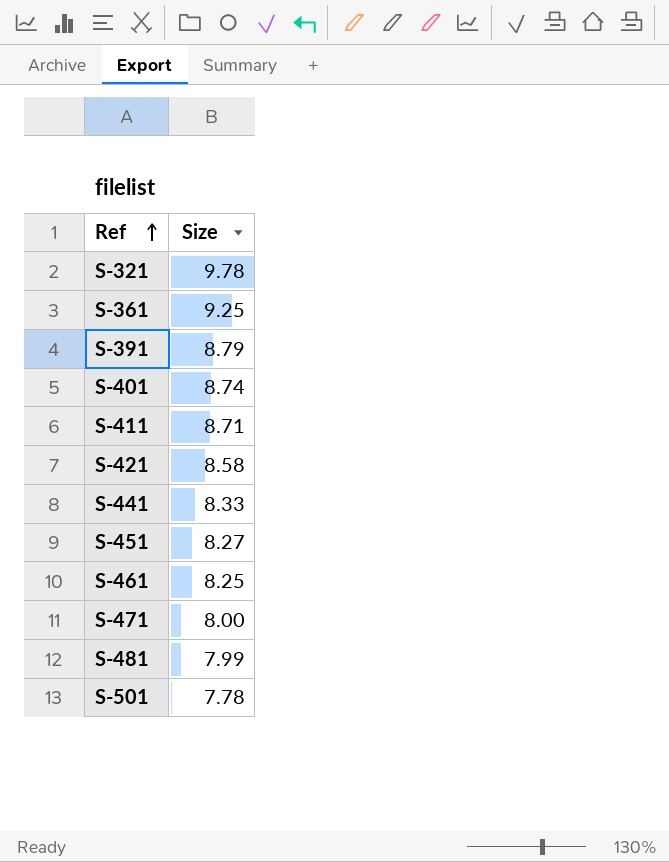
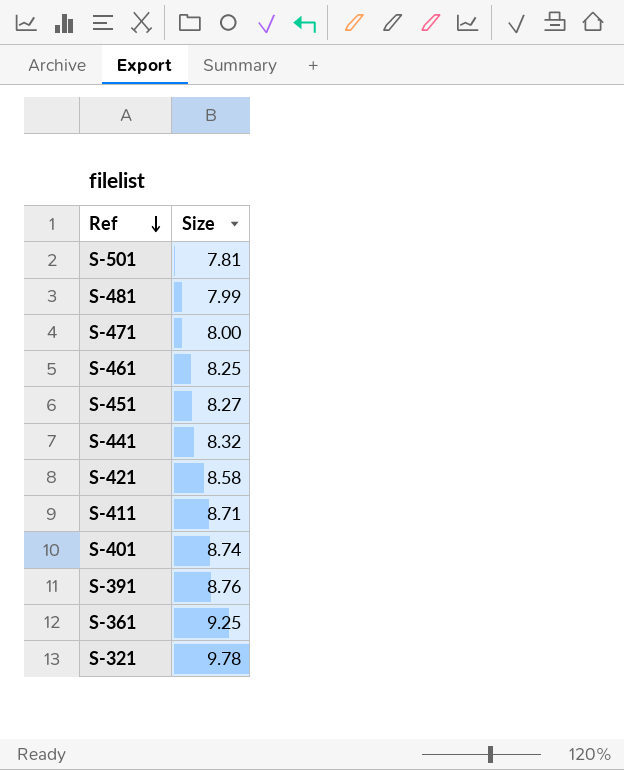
row order: Ref ascending -> Ref descending
S-501 | Size: 7.78 -> 7.81
S-441 | Size: 8.33 -> 8.32
S-391 | Size: 8.79 -> 8.76

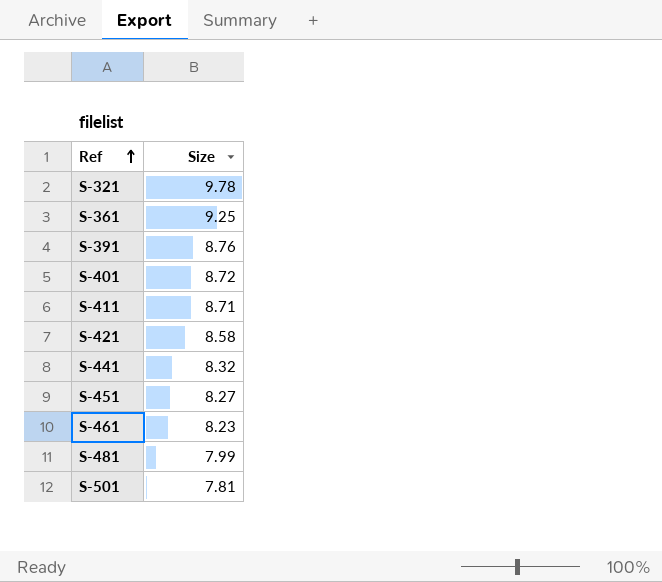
row order: Ref descending -> Ref ascending
row S-471: 8.00 -> none
S-401 | Size: 8.74 -> 8.72
S-461 | Size: 8.25 -> 8.23

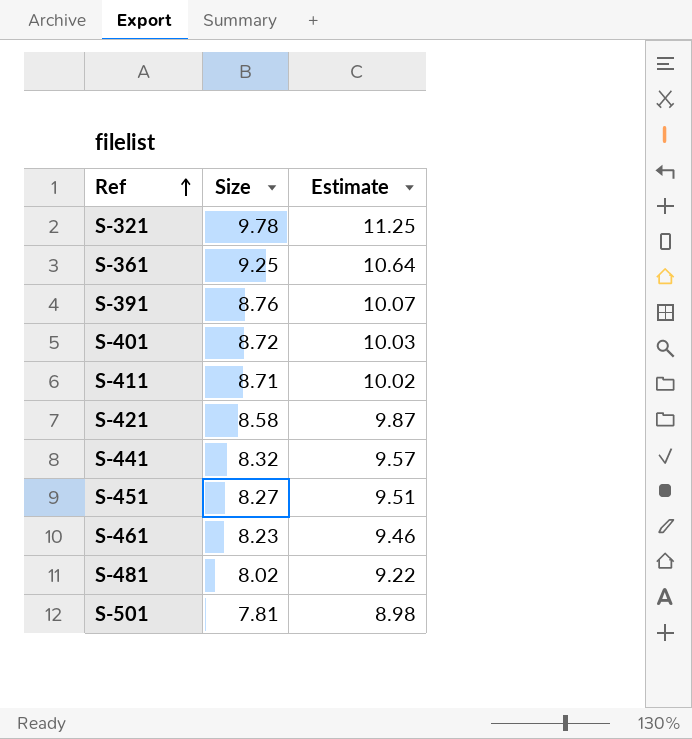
column Estimate | formula: none -> [Size] * 1.15
S-481 | Size: 7.99 -> 8.02

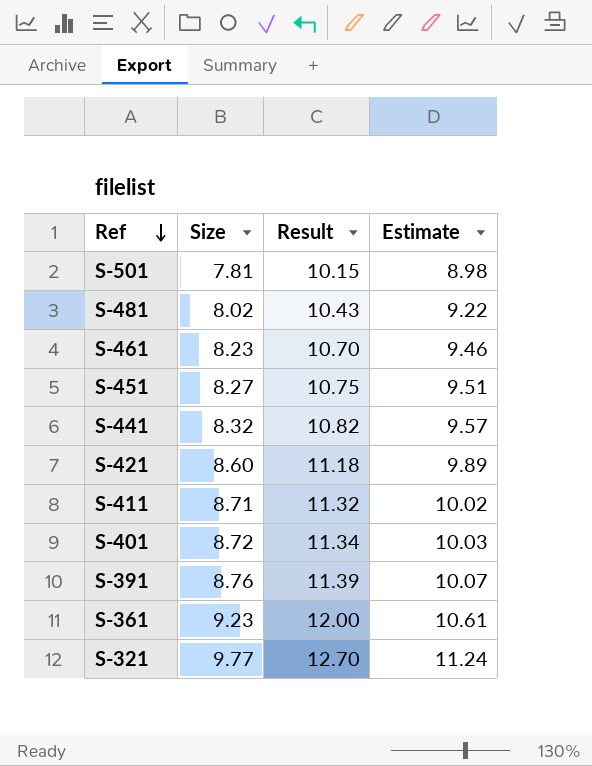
row order: Ref ascending -> Ref descending
column Result | formula: none -> [Size] * 1.3
S-421 | Size: 8.58 -> 8.60
S-421 | Estimate: 9.87 -> 9.89
S-361 | Size: 9.25 -> 9.23
S-361 | Estimate: 10.64 -> 10.61
S-321 | Size: 9.78 -> 9.77
S-321 | Estimate: 11.25 -> 11.24

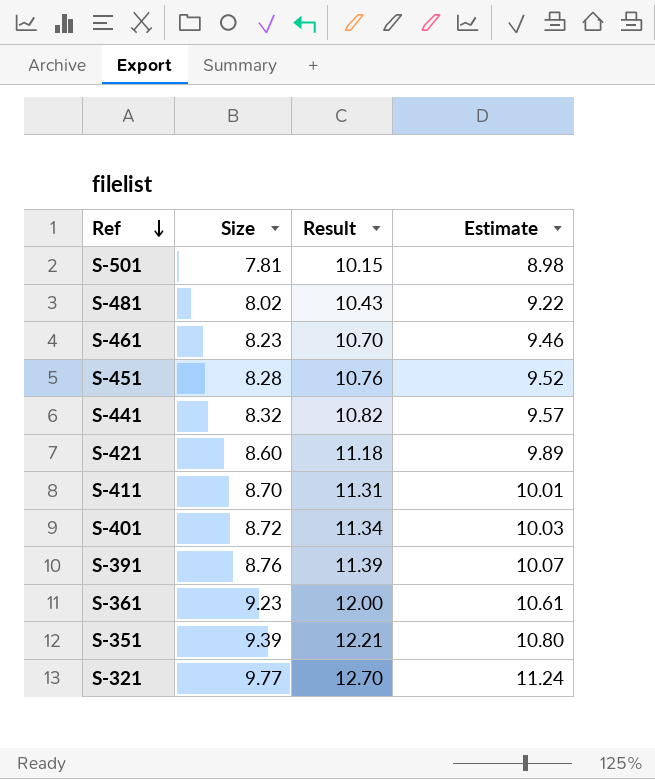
S-451 | Size: 8.27 -> 8.28
S-451 | Result: 10.75 -> 10.76
S-451 | Estimate: 9.51 -> 9.52
S-411 | Size: 8.71 -> 8.70
S-411 | Result: 11.32 -> 11.31
S-411 | Estimate: 10.02 -> 10.01
row S-351: none -> 9.39 | 12.21 | 10.80

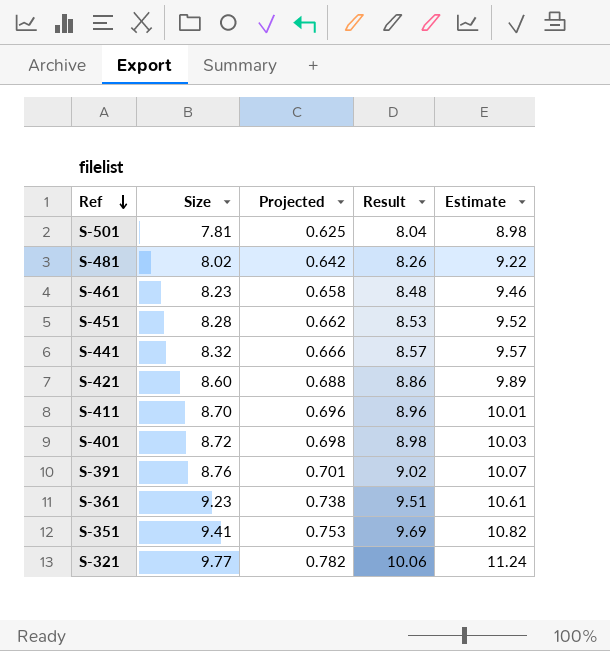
column Projected | formula: none -> [Size] * 0.08
column Result | formula: [Size] * 1.3 -> [Size] * 1.03
S-351 | Size: 9.39 -> 9.41
S-351 | Estimate: 10.80 -> 10.82

